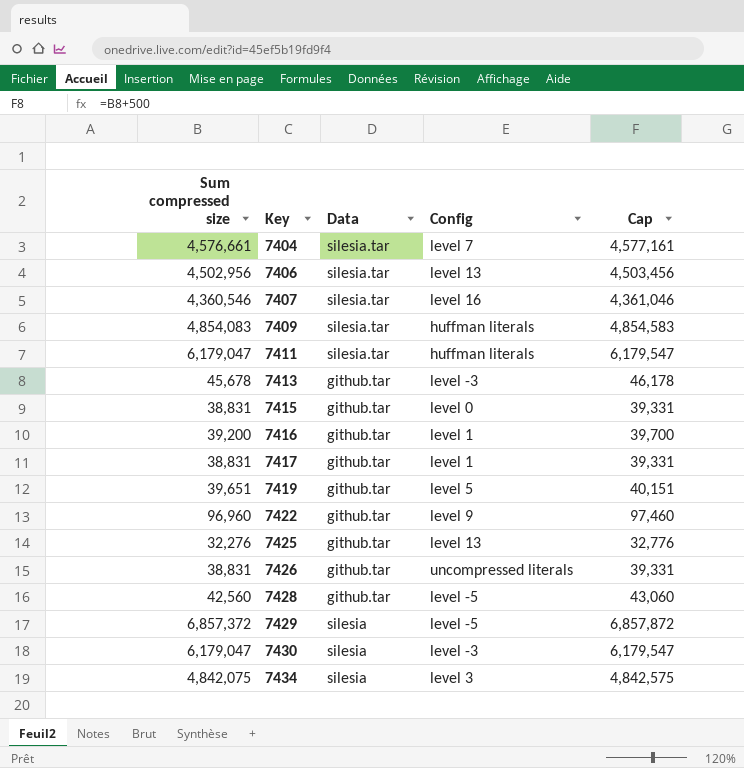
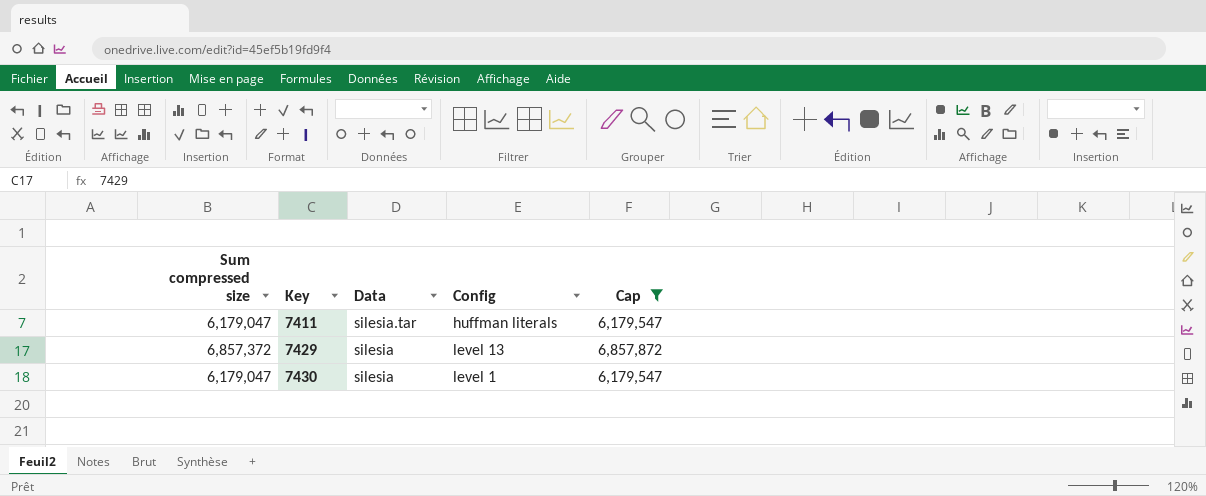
filter: none -> Cap >= 6,179,547
7429 | Config: level -5 -> level 13
7430 | Config: level -3 -> level 1

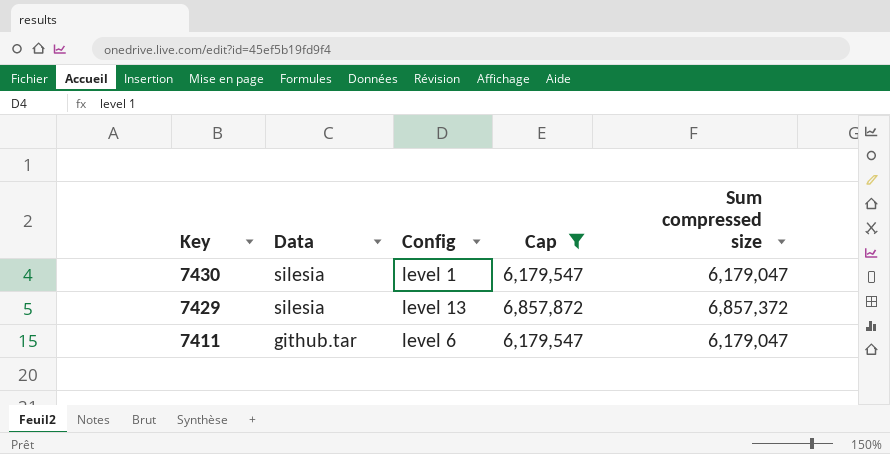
row order: Key ascending -> Key descending
column Sum compressed size | position: 1 -> 5
7411 | Data: silesia.tar -> github.tar
7411 | Config: huffman literals -> level 6

